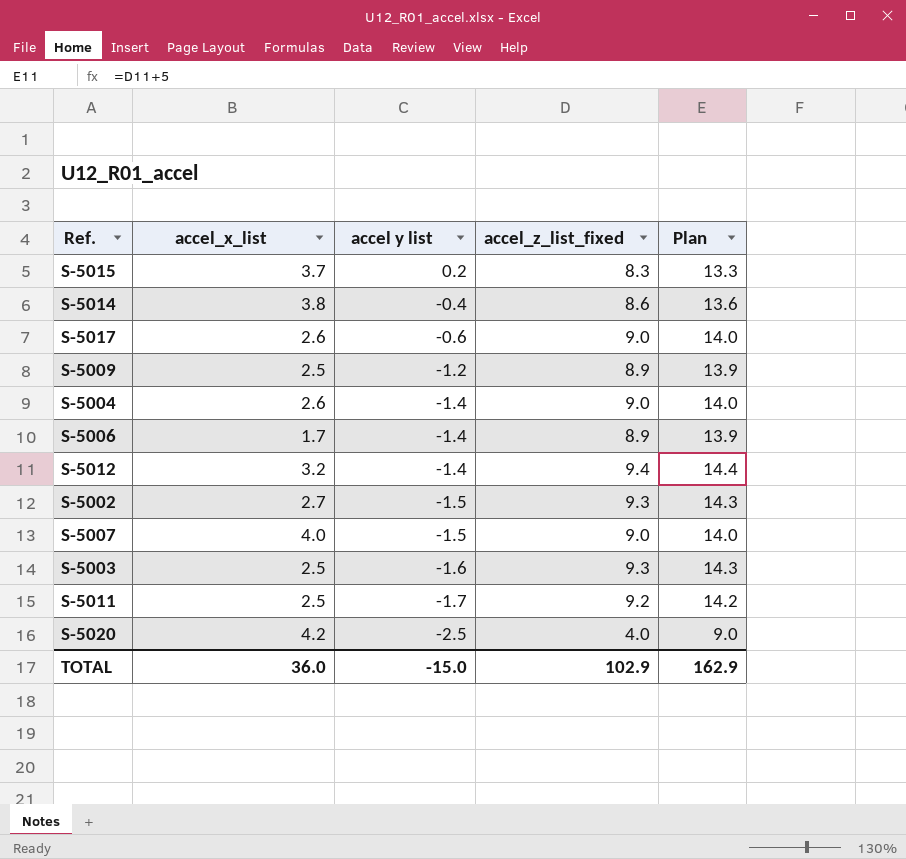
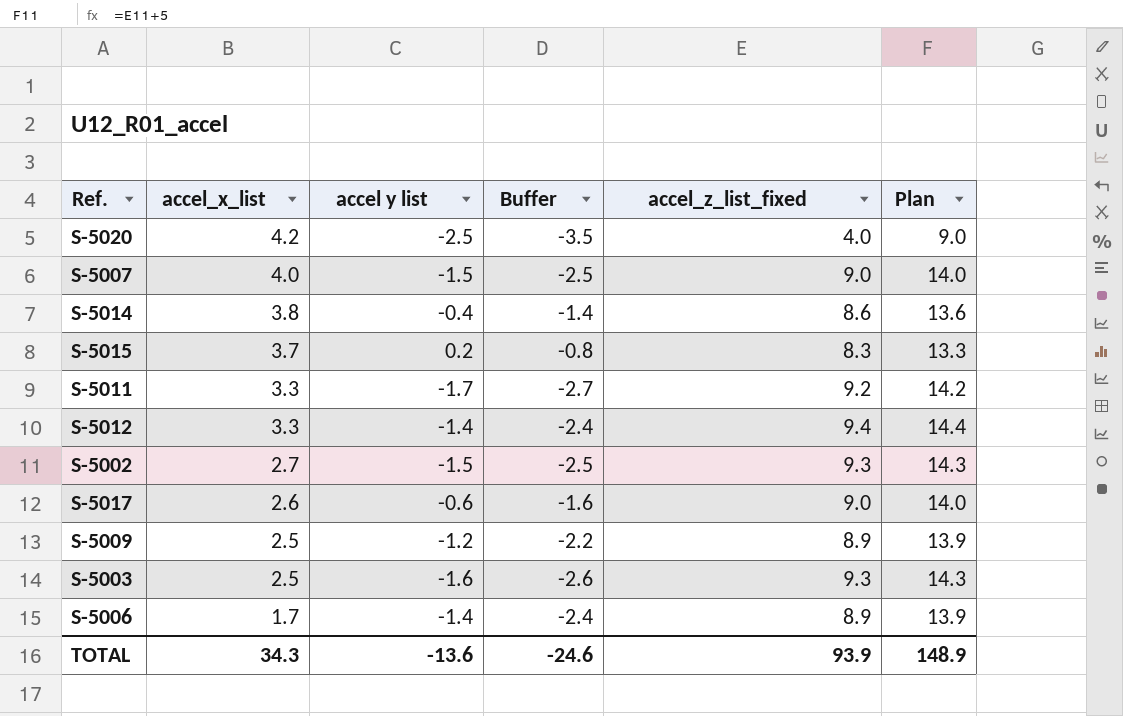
row order: accel y list descending -> accel_x_list descending
column Buffer | formula: none -> [accel y list] - 1
row S-5004: 2.6 | -1.4 | 9.0 | 14.0 -> none
S-5011 | accel_x_list: 2.5 -> 3.3
S-5012 | accel_x_list: 3.2 -> 3.3
TOTAL | accel_x_list: 36.0 -> 34.3
TOTAL | accel y list: -15.0 -> -13.6
TOTAL | accel_z_list_fixed: 102.9 -> 93.9
TOTAL | Plan: 162.9 -> 148.9

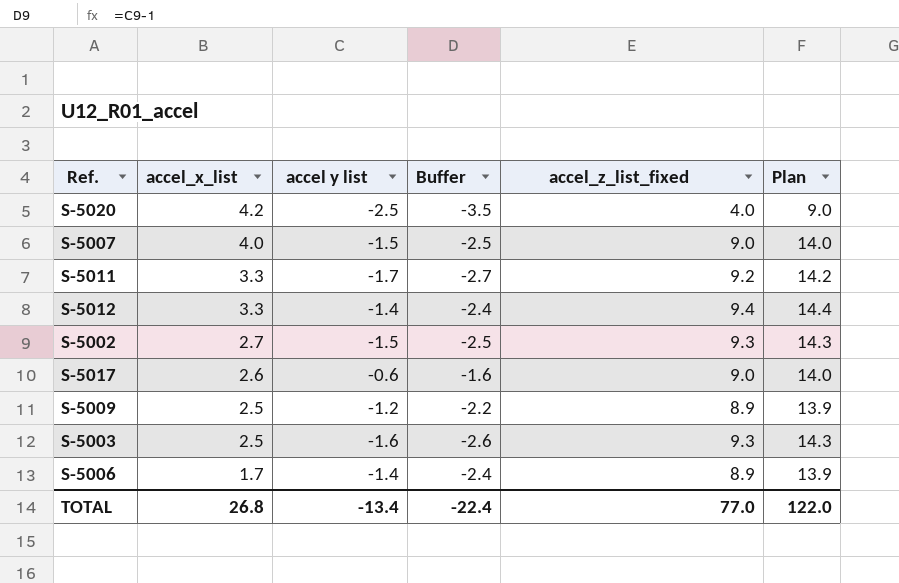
row S-5014: 3.8 | -0.4 | -1.4 | 8.6 | 13.6 -> none
row S-5015: 3.7 | 0.2 | -0.8 | 8.3 | 13.3 -> none
TOTAL | accel_x_list: 34.3 -> 26.8
TOTAL | accel y list: -13.6 -> -13.4
TOTAL | Buffer: -24.6 -> -22.4
TOTAL | accel_z_list_fixed: 93.9 -> 77.0
TOTAL | Plan: 148.9 -> 122.0

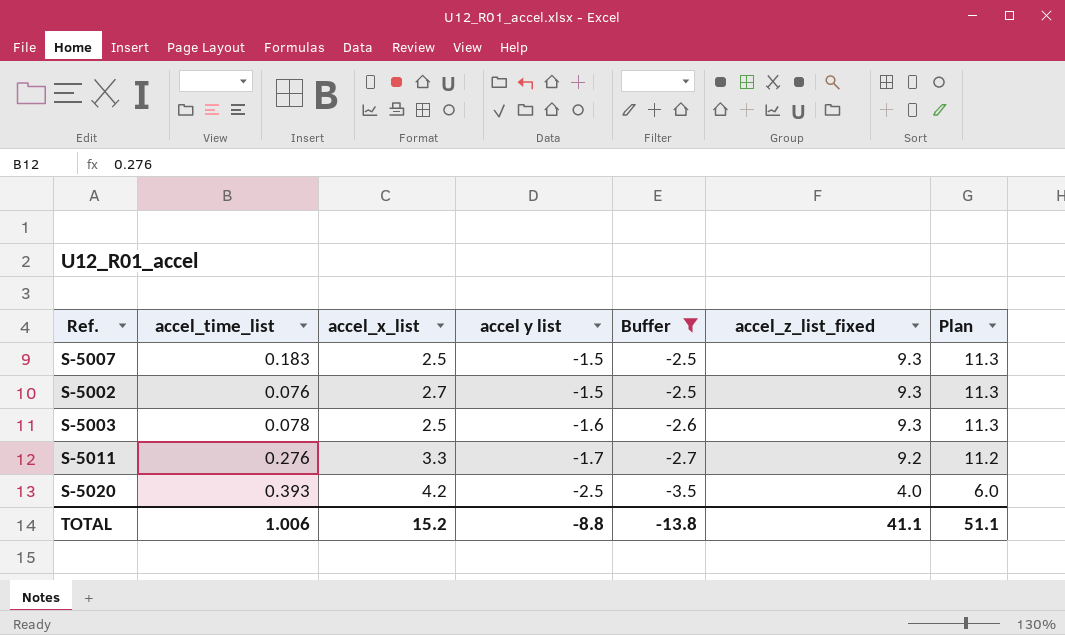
filter: none -> Buffer <= -2.5
row order: accel_x_list descending -> accel y list descending
column accel_time_list | position: none -> 2
column Plan | formula: [accel_z_list_fixed] + 5 -> [accel_z_list_fixed] + 2
S-5007 | accel_x_list: 4.0 -> 2.5
S-5007 | accel_z_list_fixed: 9.0 -> 9.3
TOTAL | accel_x_list: 26.8 -> 15.2
TOTAL | accel y list: -13.4 -> -8.8
TOTAL | Buffer: -22.4 -> -13.8
TOTAL | accel_z_list_fixed: 77.0 -> 41.1
TOTAL | Plan: 122.0 -> 51.1

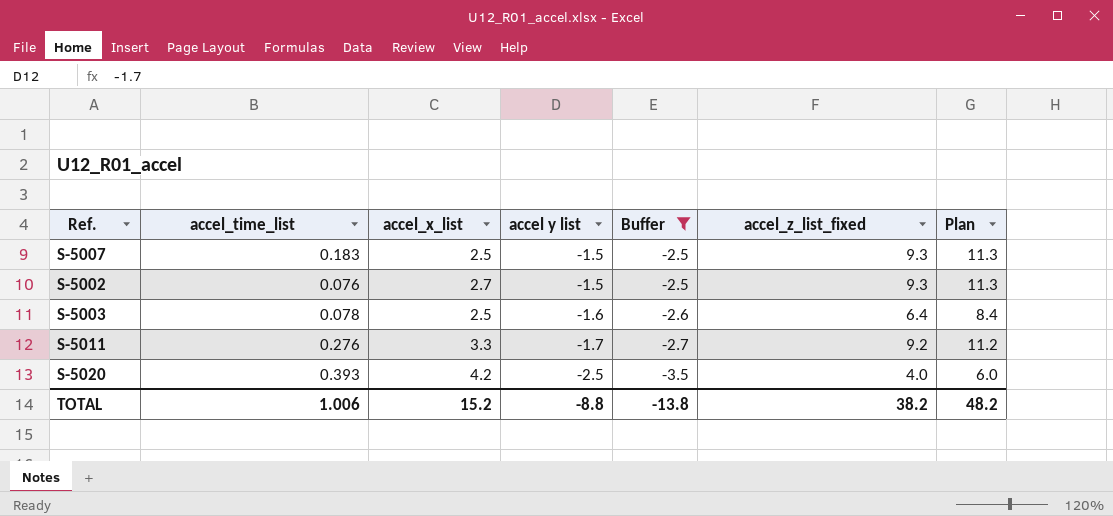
S-5003 | accel_z_list_fixed: 9.3 -> 6.4
S-5003 | Plan: 11.3 -> 8.4
TOTAL | accel_z_list_fixed: 41.1 -> 38.2
TOTAL | Plan: 51.1 -> 48.2

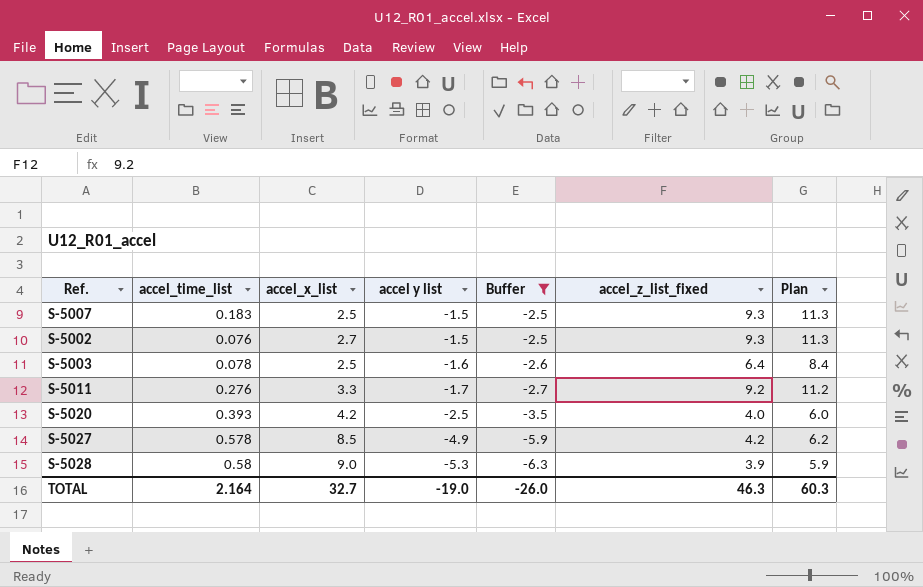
row S-5027: none -> 0.578 | 8.5 | -4.9 | -5.9 | 4.2 | 6.2
row S-5028: none -> 0.58 | 9.0 | -5.3 | -6.3 | 3.9 | 5.9
TOTAL | accel_time_list: 1.006 -> 2.164
TOTAL | accel_x_list: 15.2 -> 32.7
TOTAL | accel y list: -8.8 -> -19.0
TOTAL | Buffer: -13.8 -> -26.0
TOTAL | accel_z_list_fixed: 38.2 -> 46.3
TOTAL | Plan: 48.2 -> 60.3

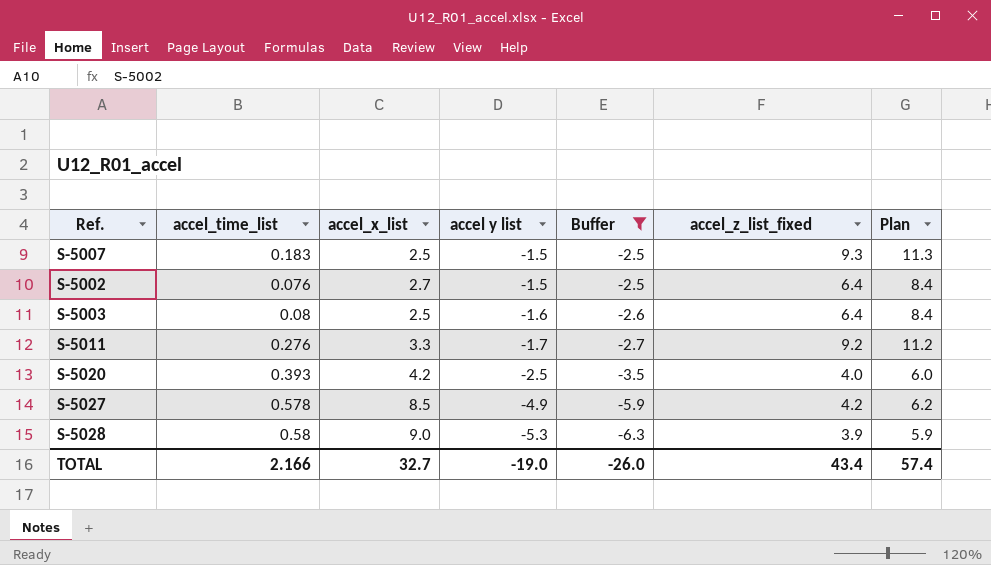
S-5002 | accel_z_list_fixed: 9.3 -> 6.4
S-5002 | Plan: 11.3 -> 8.4
S-5003 | accel_time_list: 0.078 -> 0.08
TOTAL | accel_time_list: 2.164 -> 2.166
TOTAL | accel_z_list_fixed: 46.3 -> 43.4
TOTAL | Plan: 60.3 -> 57.4

